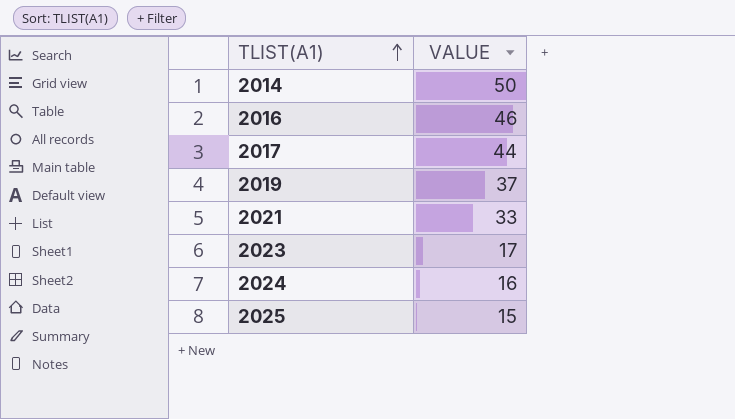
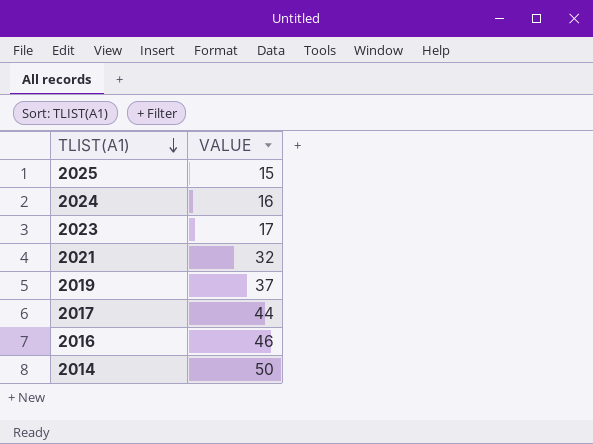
row order: TLIST(A1) ascending -> TLIST(A1) descending
2021 | VALUE: 33 -> 32

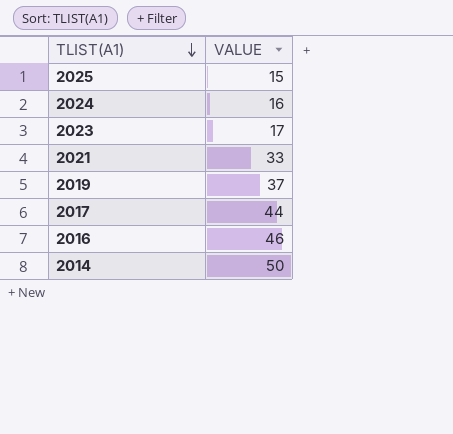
2021 | VALUE: 32 -> 33

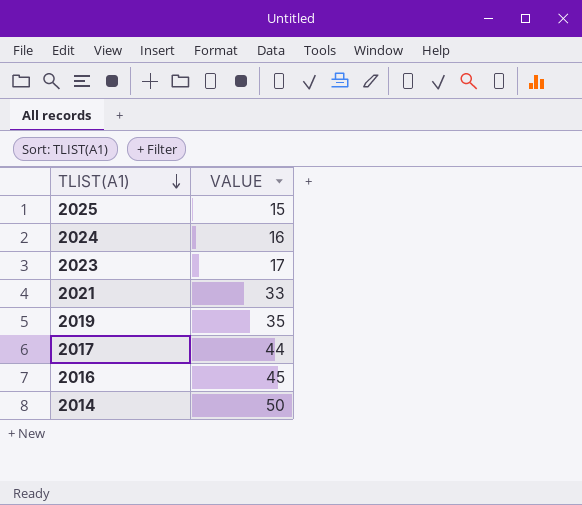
2019 | VALUE: 37 -> 35
2016 | VALUE: 46 -> 45

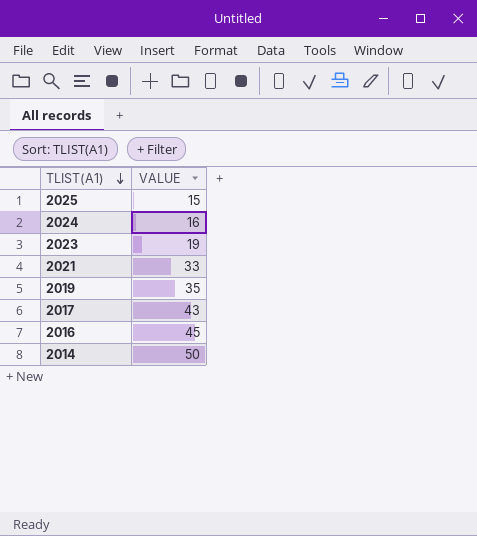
2023 | VALUE: 17 -> 19
2017 | VALUE: 44 -> 43

